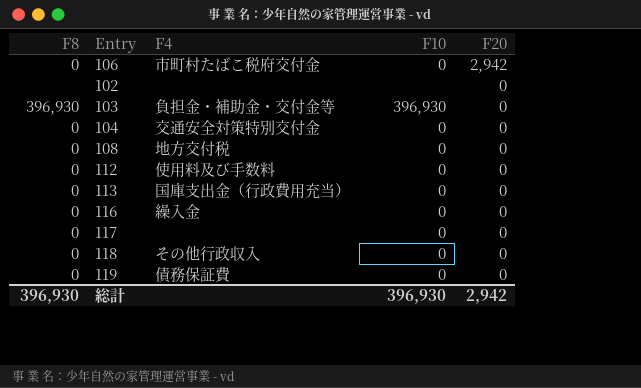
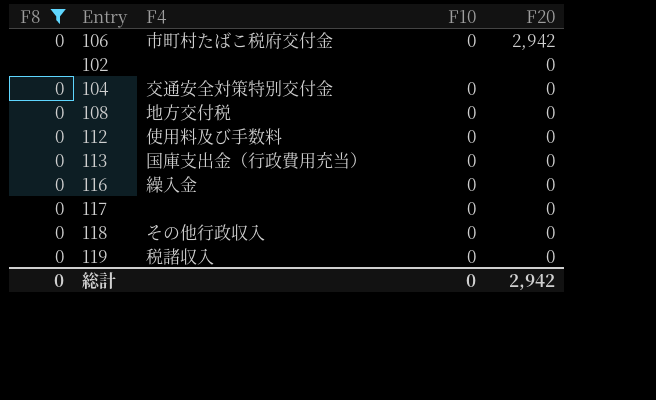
filter: none -> F8 != 396,930
119 | F4: 債務保証費 -> 税諸収入
総計 | F8: 396,930 -> 0
総計 | F10: 396,930 -> 0

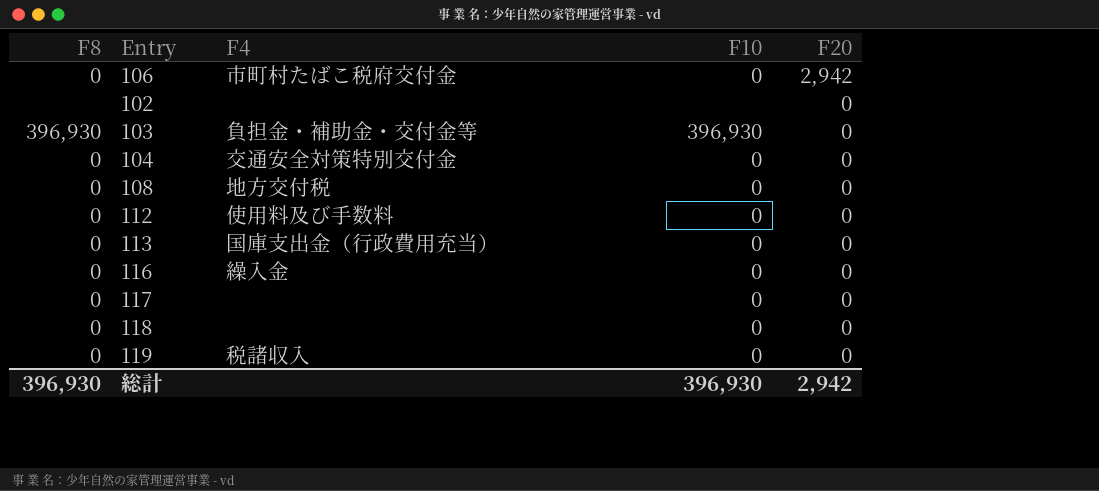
filter: F8 != 396,930 -> none
118 | F4: その他行政収入 -> none
総計 | F8: 0 -> 396,930
総計 | F10: 0 -> 396,930

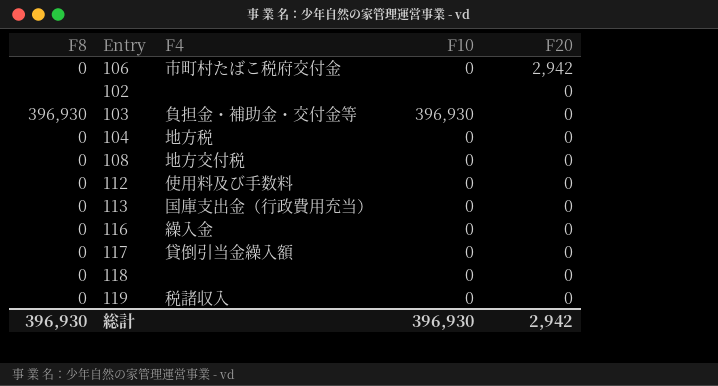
104 | F4: 交通安全対策特別交付金 -> 地方税
117 | F4: none -> 貸倒引当金繰入額

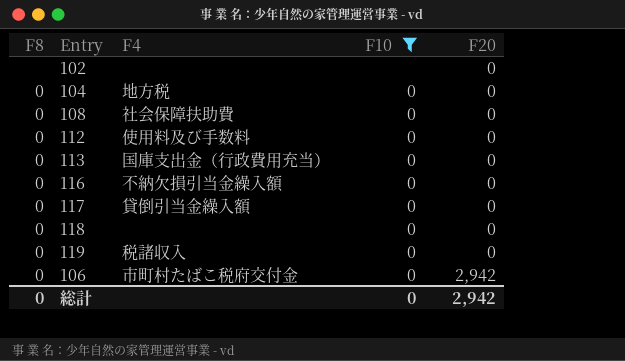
filter: none -> F10 != 396,930
row order: F20 descending -> F20 ascending
108 | F4: 地方交付税 -> 社会保障扶助費
116 | F4: 繰入金 -> 不納欠損引当金繰入額
総計 | F8: 396,930 -> 0
総計 | F10: 396,930 -> 0

